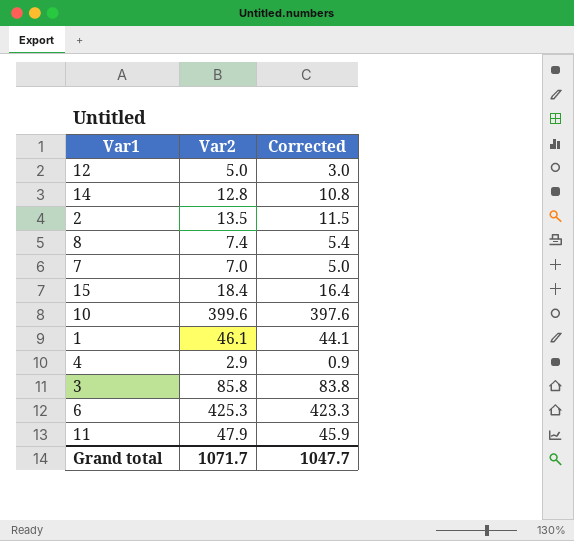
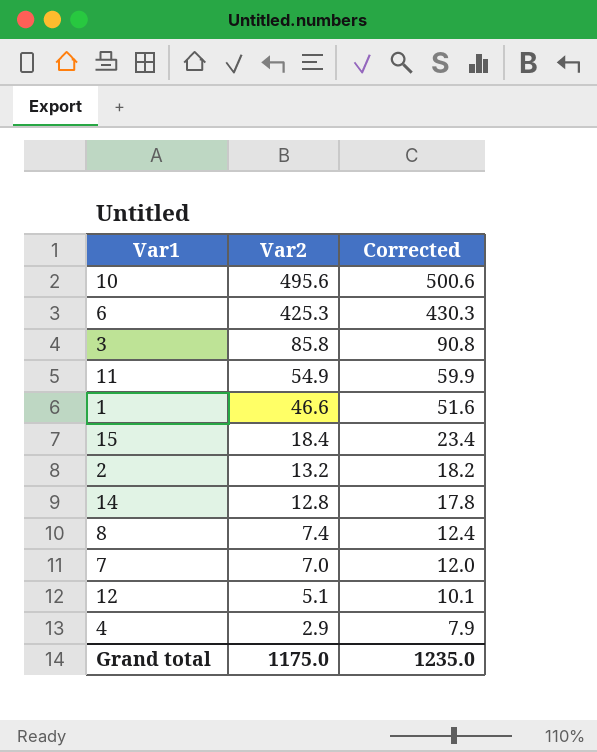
row order: none -> Var2 descending
column Corrected | formula: [Var2] - 2 -> [Var2] + 5
10 | Var2: 399.6 -> 495.6
11 | Var2: 47.9 -> 54.9
1 | Var2: 46.1 -> 46.6
2 | Var2: 13.5 -> 13.2
12 | Var2: 5.0 -> 5.1
Grand total | Var2: 1071.7 -> 1175.0
Grand total | Corrected: 1047.7 -> 1235.0

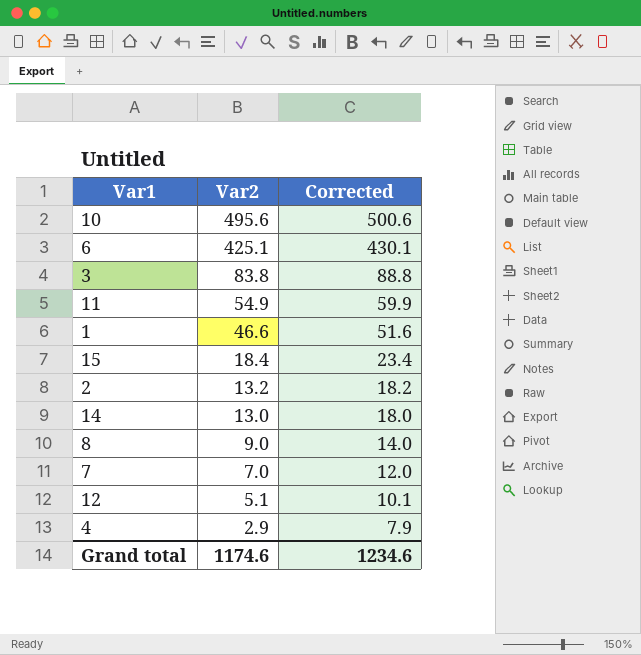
6 | Var2: 425.3 -> 425.1
6 | Corrected: 430.3 -> 430.1
3 | Var2: 85.8 -> 83.8
3 | Corrected: 90.8 -> 88.8
14 | Var2: 12.8 -> 13.0
14 | Corrected: 17.8 -> 18.0
8 | Var2: 7.4 -> 9.0
8 | Corrected: 12.4 -> 14.0
Grand total | Var2: 1175.0 -> 1174.6
Grand total | Corrected: 1235.0 -> 1234.6

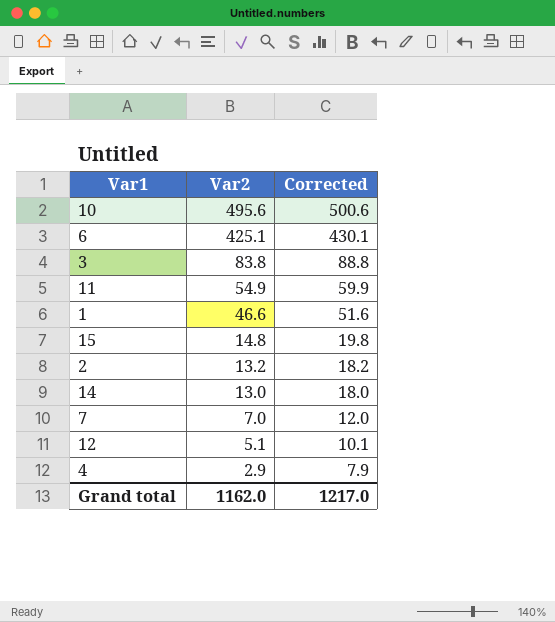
row 8: 9.0 | 14.0 -> none
15 | Var2: 18.4 -> 14.8
15 | Corrected: 23.4 -> 19.8
Grand total | Var2: 1174.6 -> 1162.0
Grand total | Corrected: 1234.6 -> 1217.0

